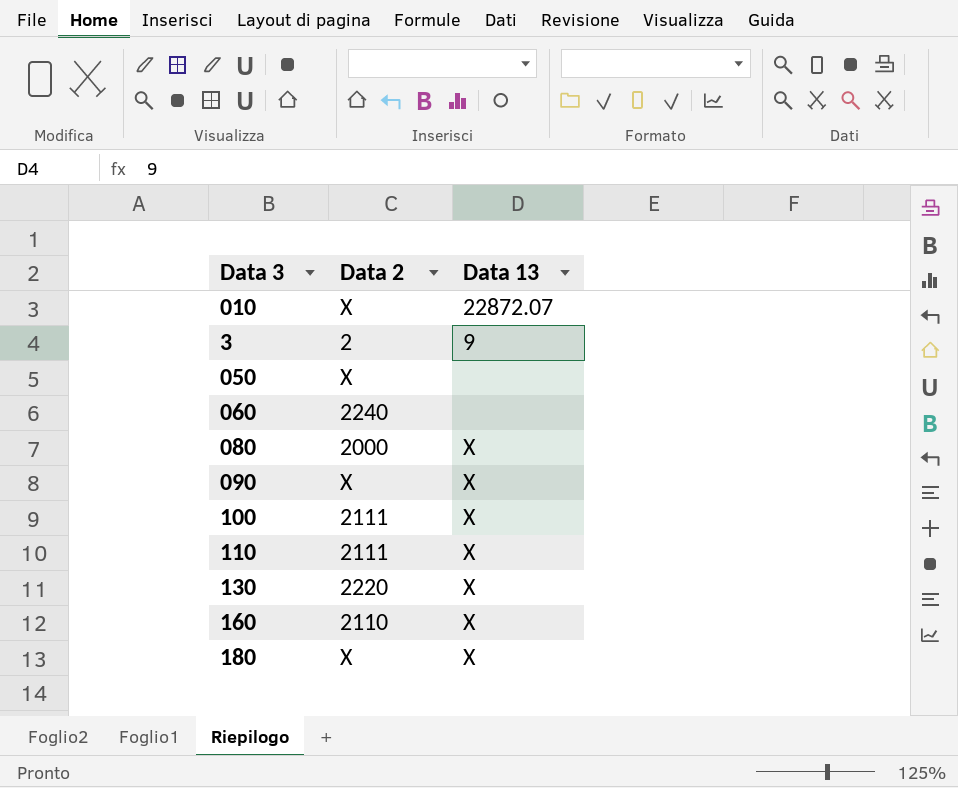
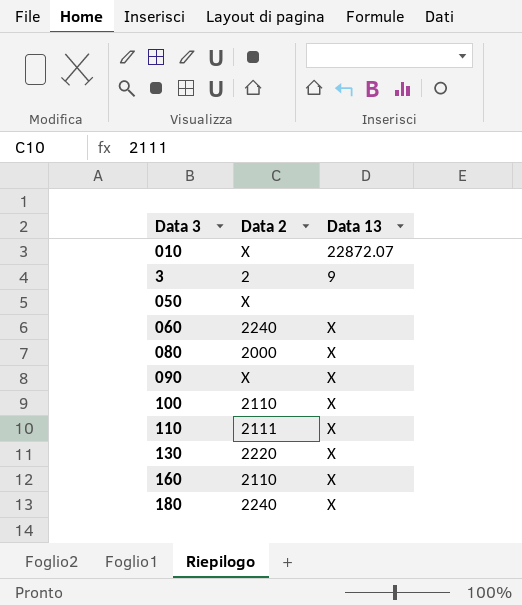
060 | Data 13: none -> X
100 | Data 2: 2111 -> 2110
180 | Data 2: X -> 2240

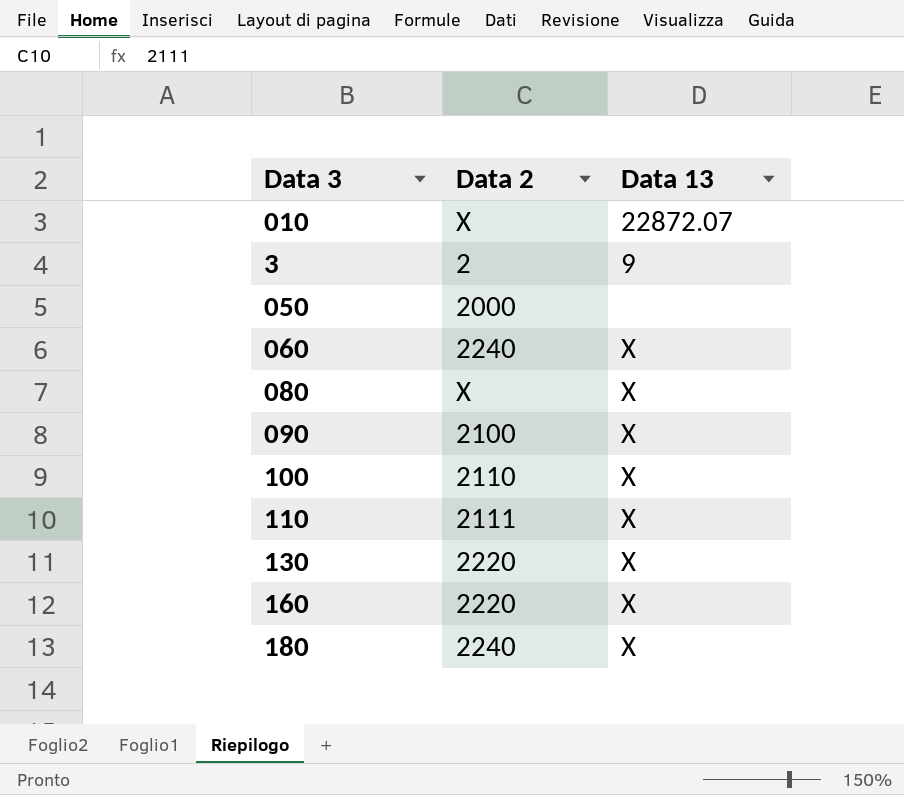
050 | Data 2: X -> 2000
080 | Data 2: 2000 -> X
090 | Data 2: X -> 2100
160 | Data 2: 2110 -> 2220

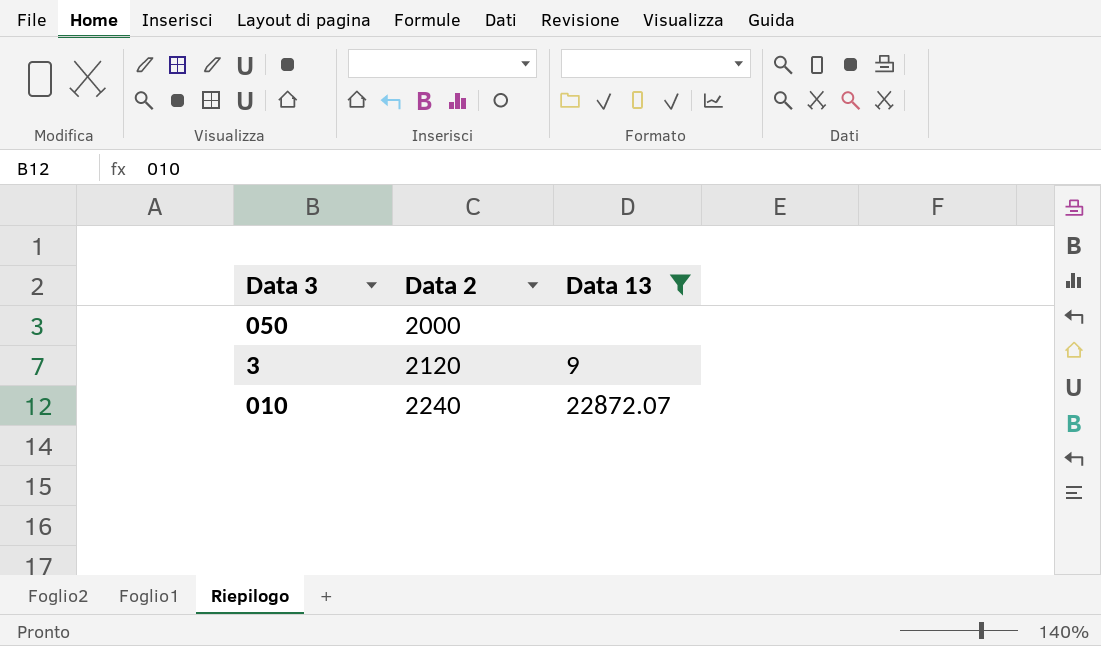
filter: none -> Data 13 != X
row order: none -> Data 2 ascending
3 | Data 2: 2 -> 2120
010 | Data 2: X -> 2240

